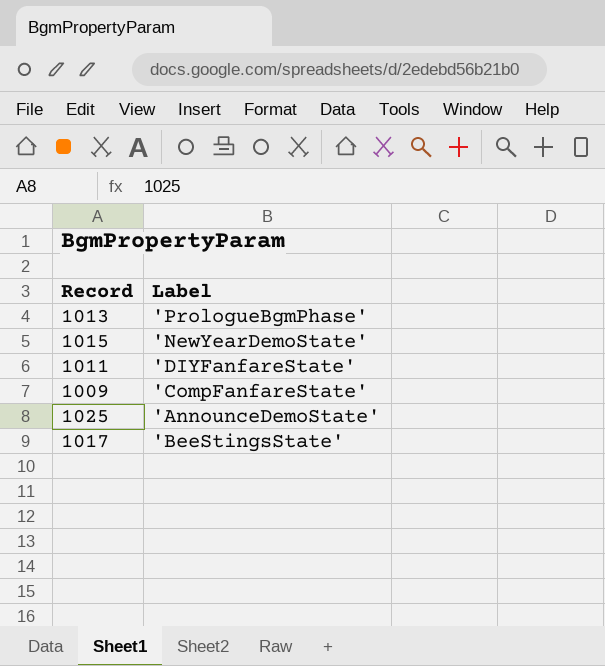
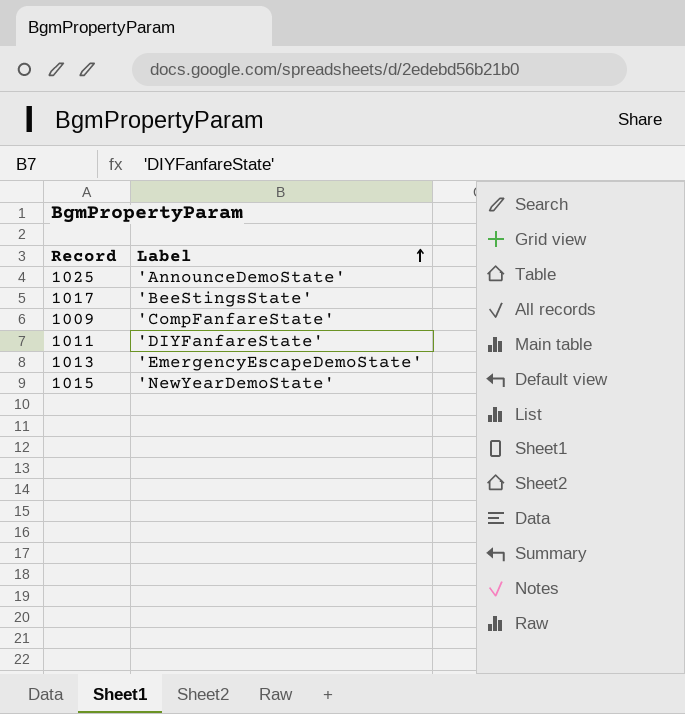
row order: none -> Label ascending
1013 | Label: 'PrologueBgmPhase' -> 'EmergencyEscapeDemoState'

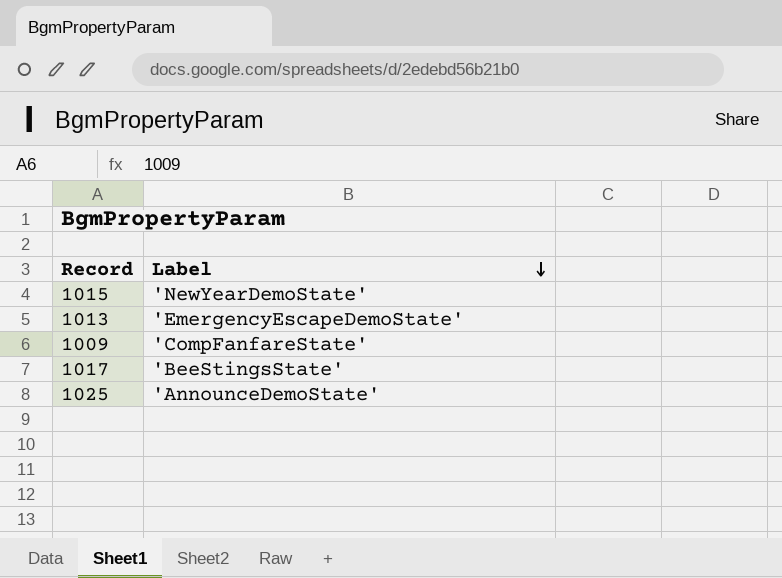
row order: Label ascending -> Label descending
row 1011: 'DIYFanfareState' -> none

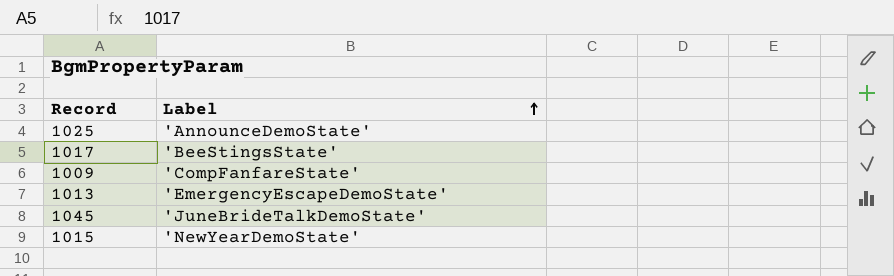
row order: Label descending -> Label ascending
row 1045: none -> 'JuneBrideTalkDemoState'

